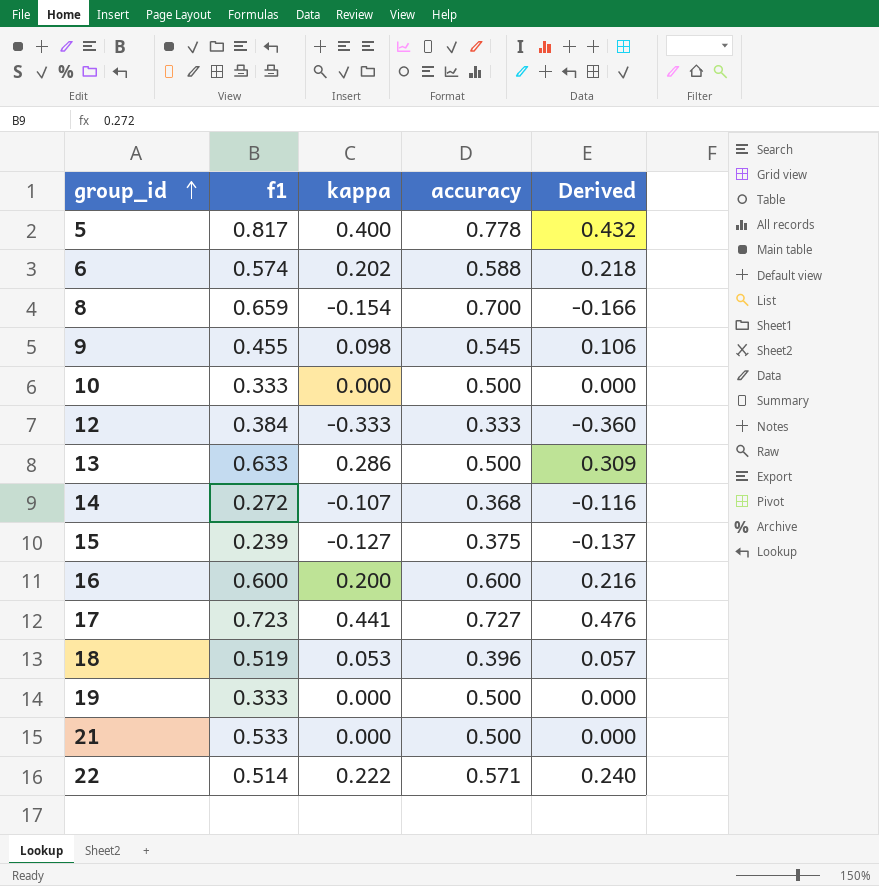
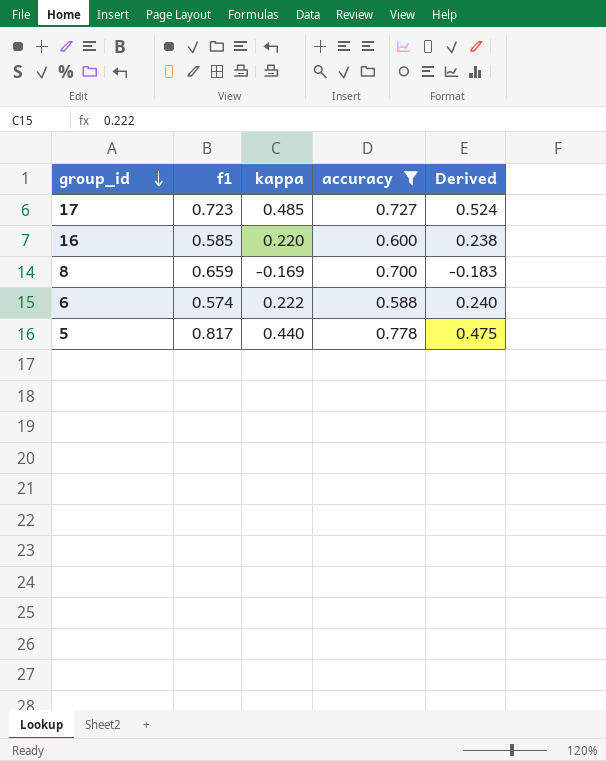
filter: none -> accuracy >= 0.588
row order: group_id ascending -> group_id descending
17 | kappa: 0.441 -> 0.485
17 | Derived: 0.476 -> 0.524
16 | f1: 0.600 -> 0.585
16 | kappa: 0.200 -> 0.220
16 | Derived: 0.216 -> 0.238
8 | kappa: -0.154 -> -0.169
8 | Derived: -0.166 -> -0.183
6 | kappa: 0.202 -> 0.222
6 | Derived: 0.218 -> 0.240
5 | kappa: 0.400 -> 0.440
5 | Derived: 0.432 -> 0.475

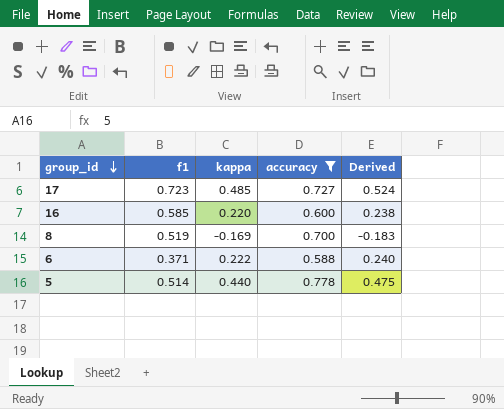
8 | f1: 0.659 -> 0.519
6 | f1: 0.574 -> 0.371
5 | f1: 0.817 -> 0.514

